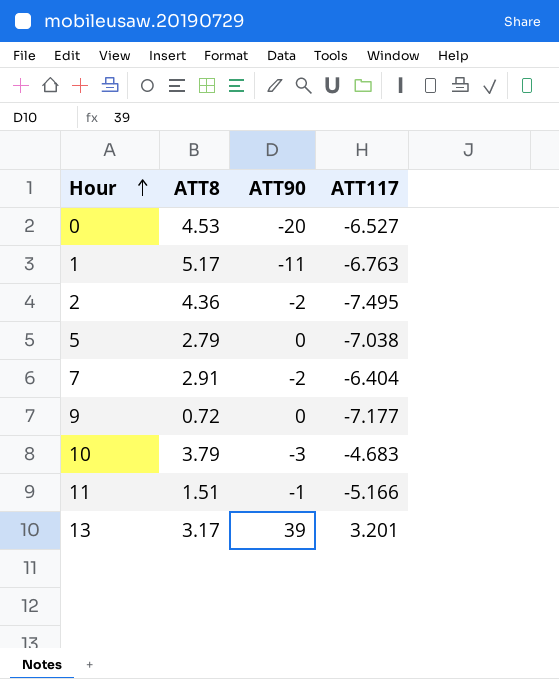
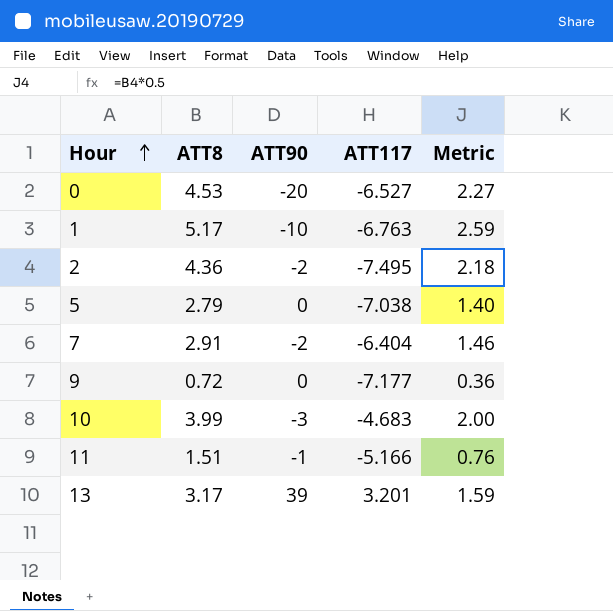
column Metric | formula: none -> [ATT8] * 0.5
1 | ATT90: -11 -> -10
10 | ATT8: 3.79 -> 3.99

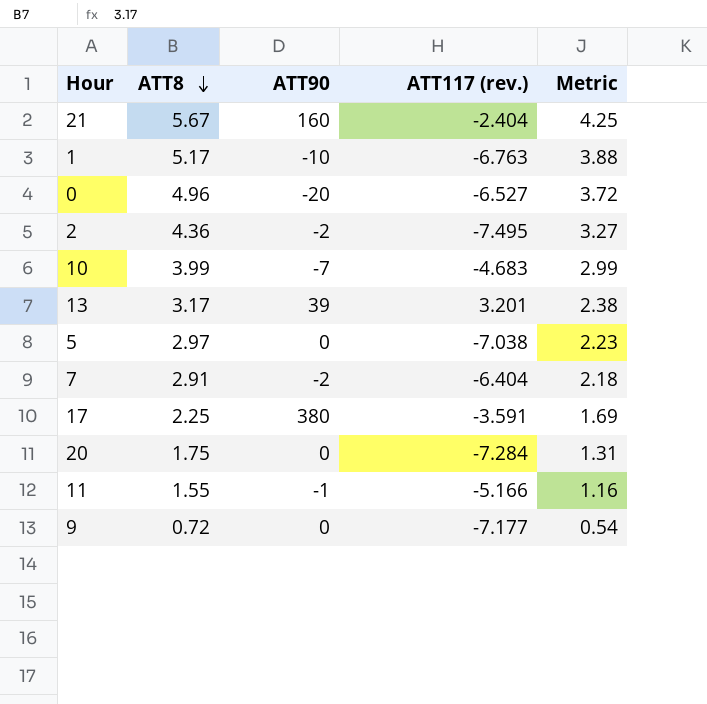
row order: Hour ascending -> ATT8 descending
column name: ATT117 -> ATT117 (rev.)
column Metric | formula: [ATT8] * 0.5 -> [ATT8] * 0.75
row 21: none -> 5.67 | 160 | -2.404 | 4.25
0 | ATT8: 4.53 -> 4.96
10 | ATT90: -3 -> -7
5 | ATT8: 2.79 -> 2.97
row 17: none -> 2.25 | 380 | -3.591 | 1.69
row 20: none -> 1.75 | 0 | -7.284 | 1.31
11 | ATT8: 1.51 -> 1.55

